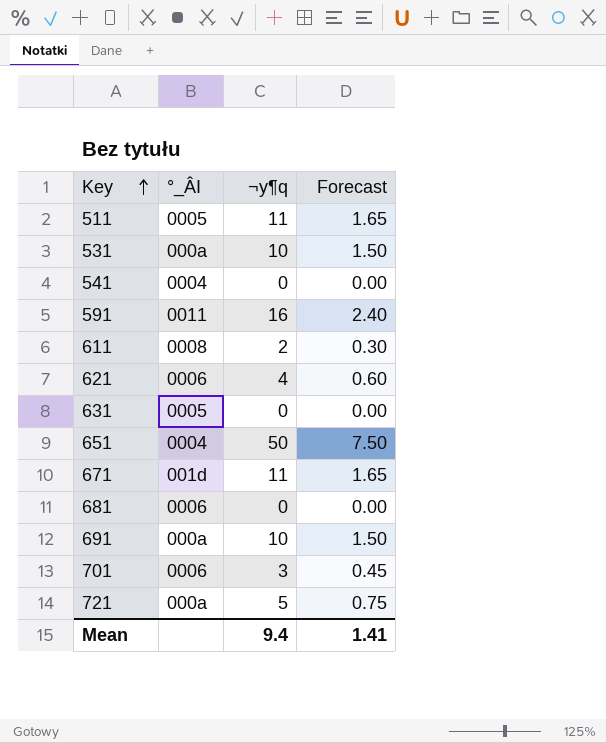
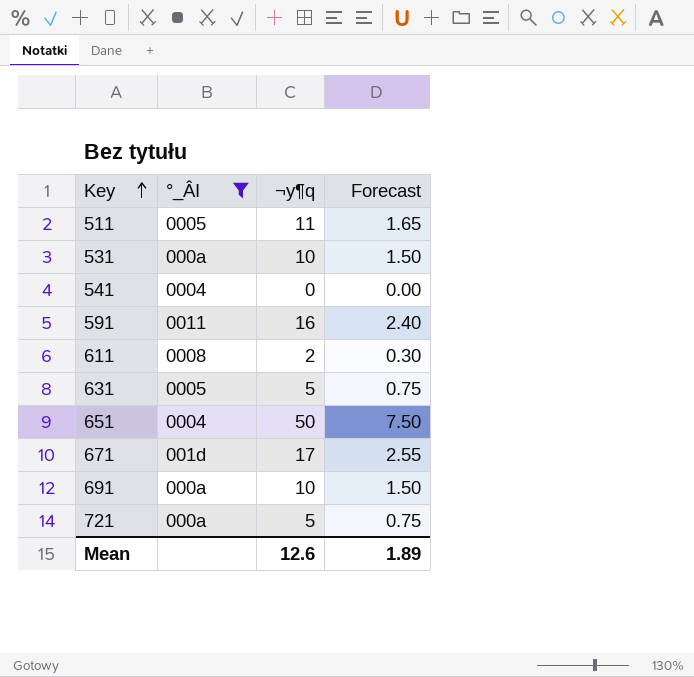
filter: none -> °_ÂI != 0006
631 | ¬y¶q: 0 -> 5
631 | Forecast: 0.00 -> 0.75
671 | ¬y¶q: 11 -> 17
671 | Forecast: 1.65 -> 2.55
Mean | ¬y¶q: 9.4 -> 12.6
Mean | Forecast: 1.41 -> 1.89

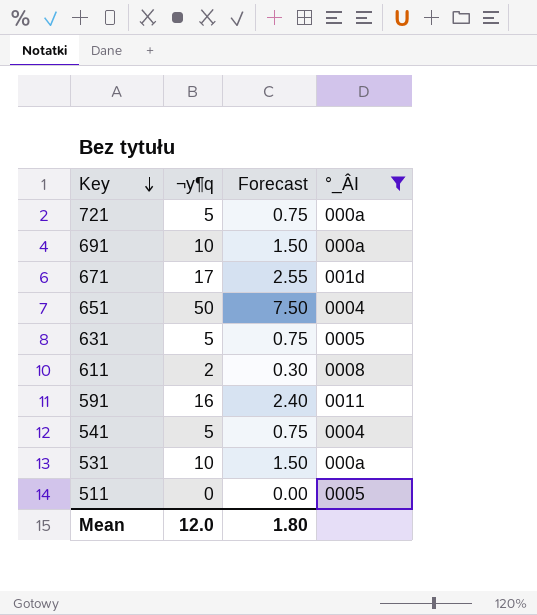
row order: Key ascending -> Key descending
column °_ÂI | position: 2 -> 4
541 | ¬y¶q: 0 -> 5
541 | Forecast: 0.00 -> 0.75
511 | ¬y¶q: 11 -> 0
511 | Forecast: 1.65 -> 0.00
Mean | ¬y¶q: 12.6 -> 12.0
Mean | Forecast: 1.89 -> 1.80

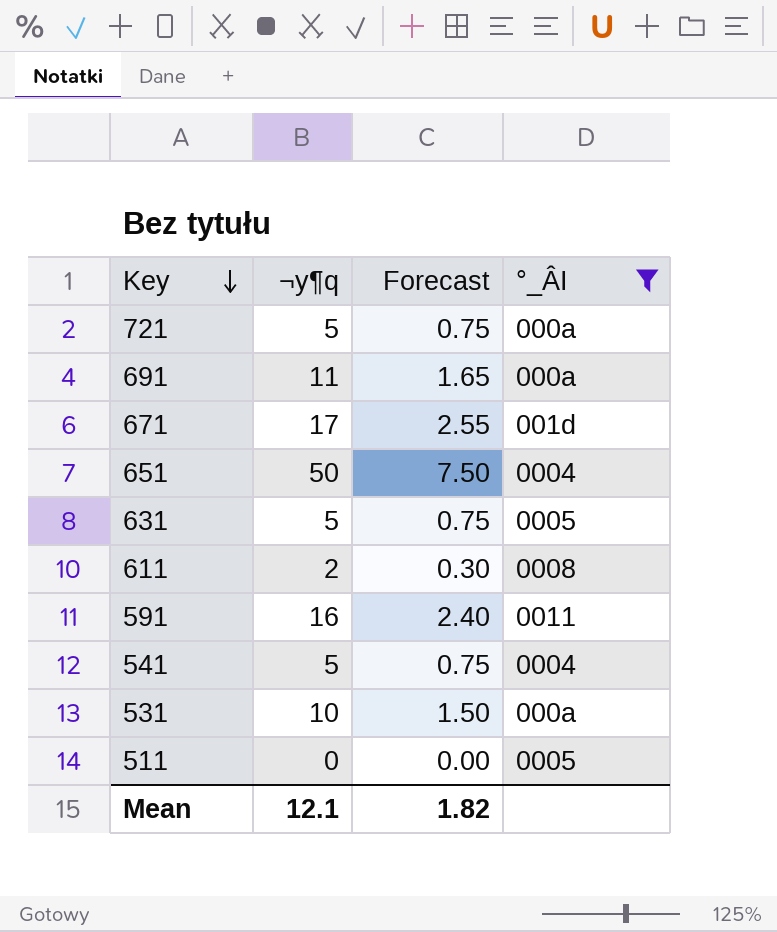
691 | ¬y¶q: 10 -> 11
691 | Forecast: 1.50 -> 1.65
Mean | ¬y¶q: 12.0 -> 12.1
Mean | Forecast: 1.80 -> 1.82

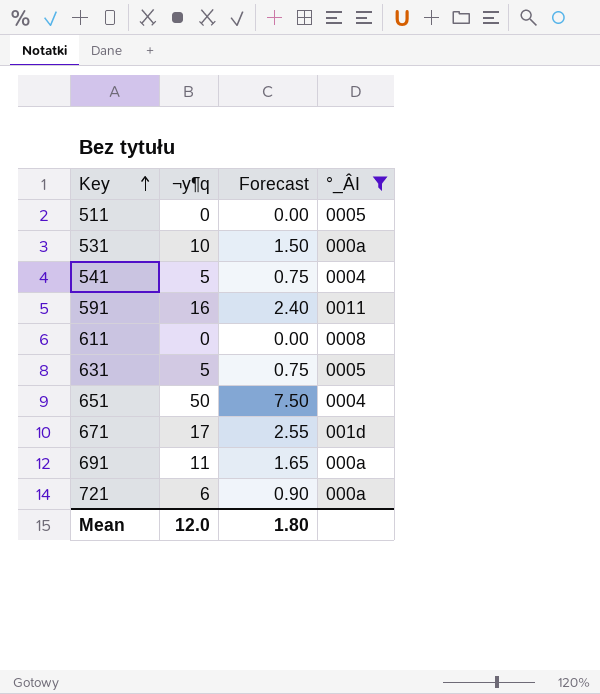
row order: Key descending -> Key ascending
611 | ¬y¶q: 2 -> 0
611 | Forecast: 0.30 -> 0.00
721 | ¬y¶q: 5 -> 6
721 | Forecast: 0.75 -> 0.90
Mean | ¬y¶q: 12.1 -> 12.0
Mean | Forecast: 1.82 -> 1.80

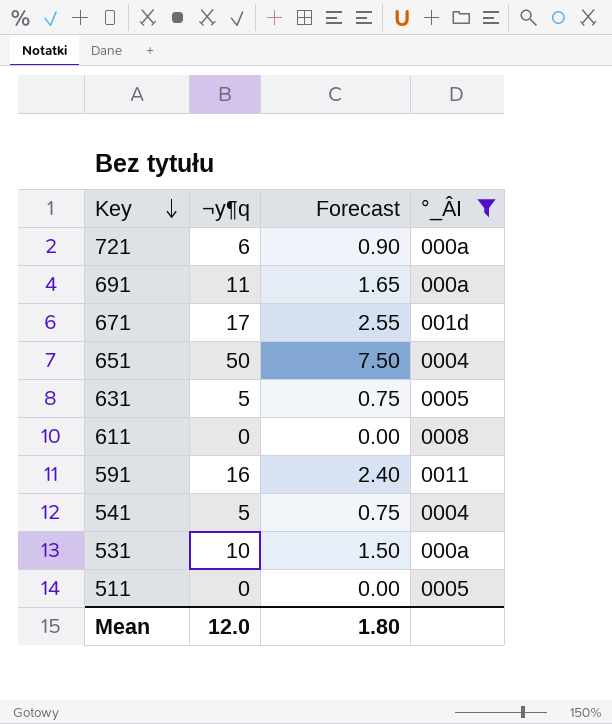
row order: Key ascending -> Key descending

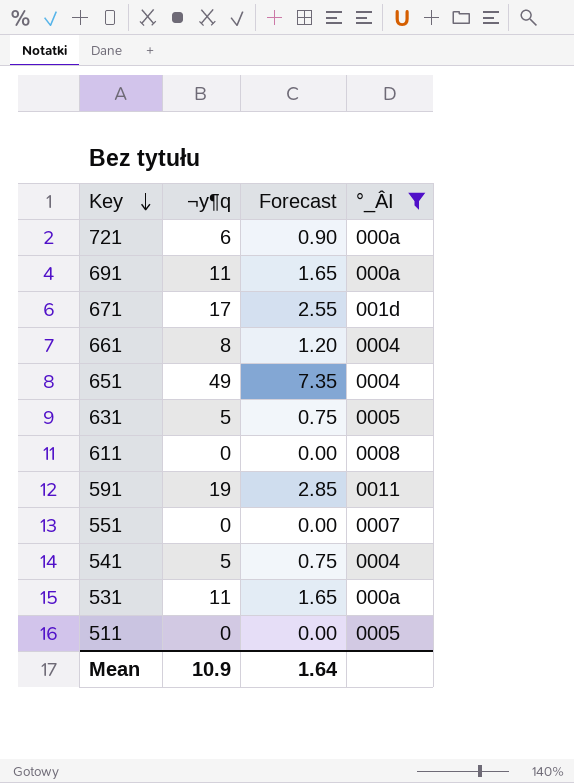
row 661: none -> 8 | 1.20 | 0004
651 | ¬y¶q: 50 -> 49
651 | Forecast: 7.50 -> 7.35
591 | ¬y¶q: 16 -> 19
591 | Forecast: 2.40 -> 2.85
row 551: none -> 0 | 0.00 | 0007
531 | ¬y¶q: 10 -> 11
531 | Forecast: 1.50 -> 1.65
Mean | ¬y¶q: 12.0 -> 10.9
Mean | Forecast: 1.80 -> 1.64

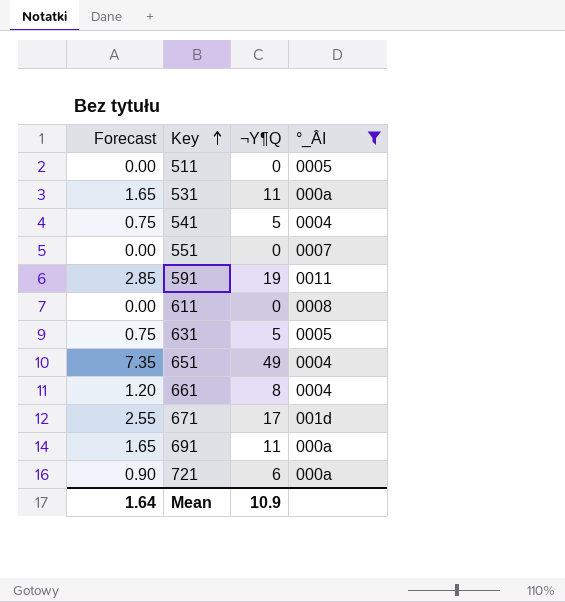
row order: Key descending -> Key ascending
column Forecast | position: 3 -> 1
column name: ¬y¶q -> ¬Y¶Q

